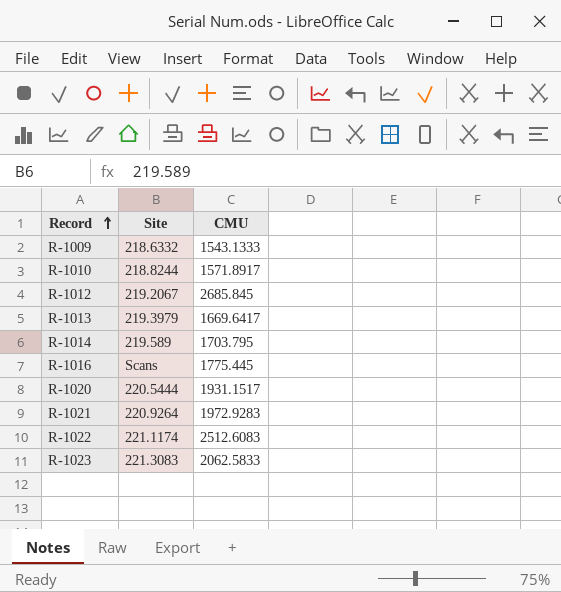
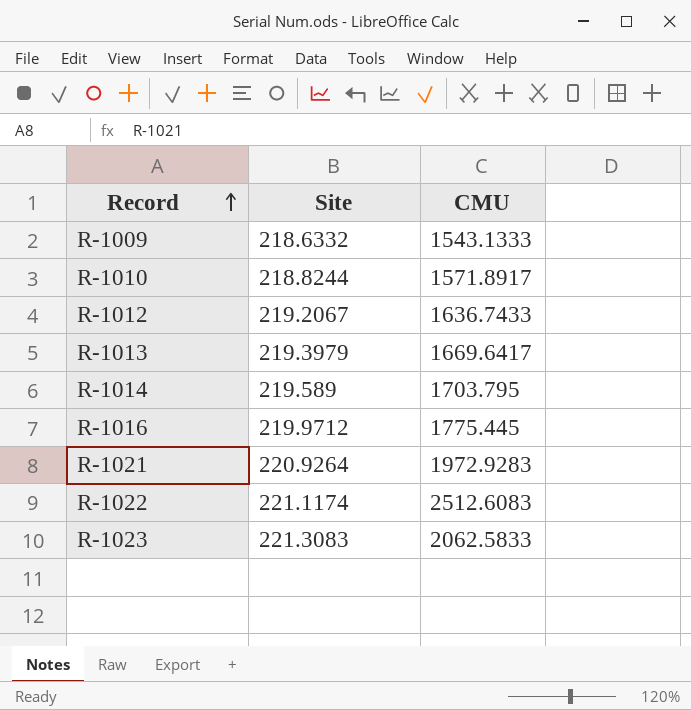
row R-1020: 220.5444 | 1931.1517 -> none
R-1012 | CMU: 2685.845 -> 1636.7433
R-1016 | Site: Scans -> 219.9712

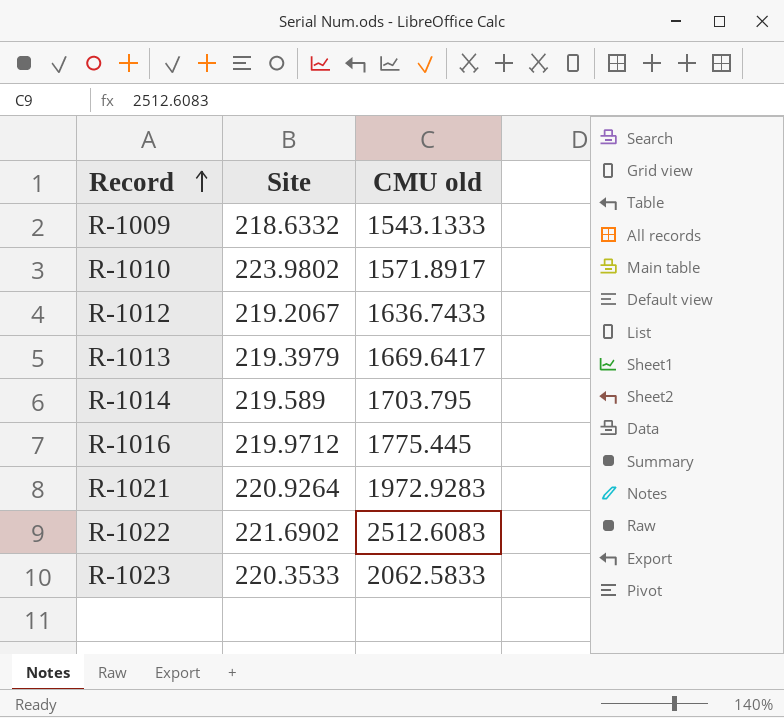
column name: CMU -> CMU old
R-1010 | Site: 218.8244 -> 223.9802
R-1022 | Site: 221.1174 -> 221.6902
R-1023 | Site: 221.3083 -> 220.3533

